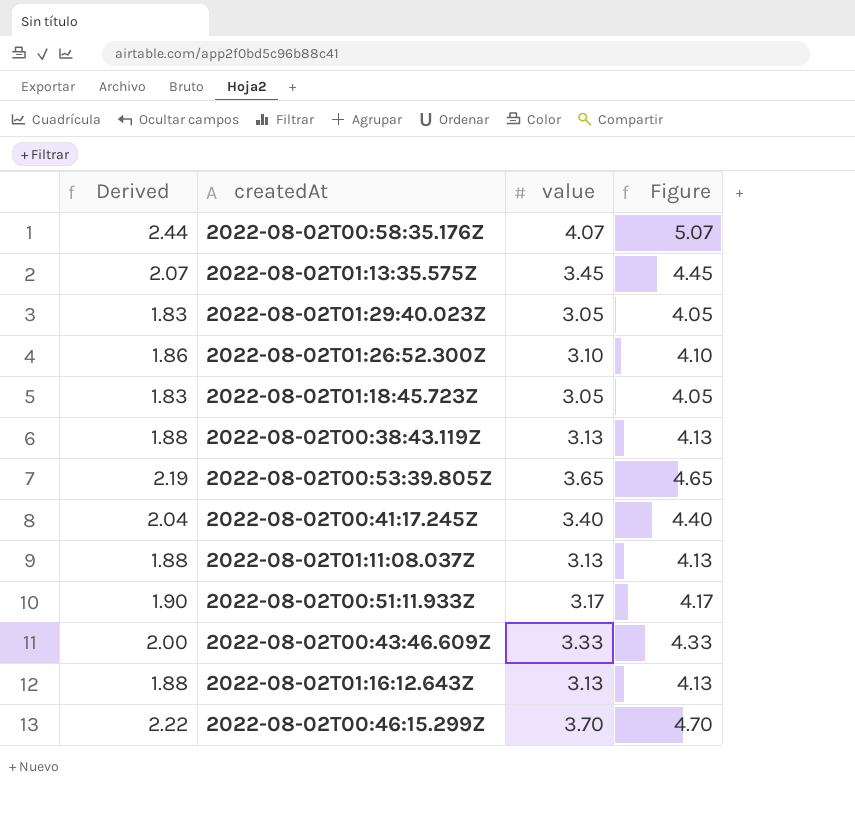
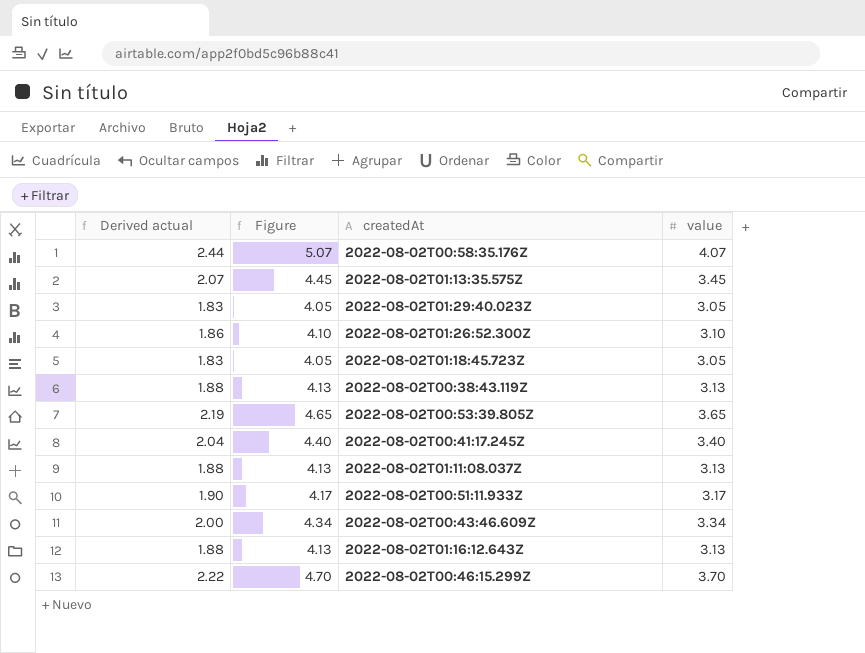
column name: Derived -> Derived actual
column Figure | position: 4 -> 2
2022-08-02T00:43:46.609Z | Figure: 4.33 -> 4.34
2022-08-02T00:43:46.609Z | value: 3.33 -> 3.34

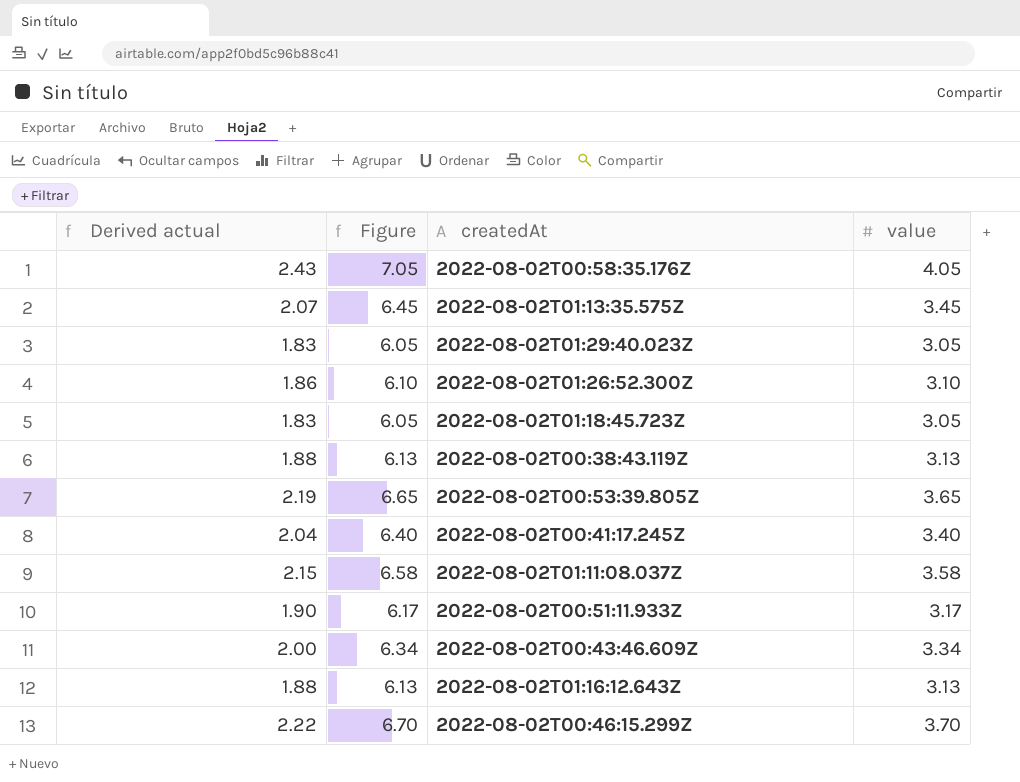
column Figure | formula: [value] + 1 -> [value] + 3
2022-08-02T00:58:35.176Z | Derived actual: 2.44 -> 2.43
2022-08-02T00:58:35.176Z | value: 4.07 -> 4.05
2022-08-02T01:11:08.037Z | Derived actual: 1.88 -> 2.15
2022-08-02T01:11:08.037Z | value: 3.13 -> 3.58

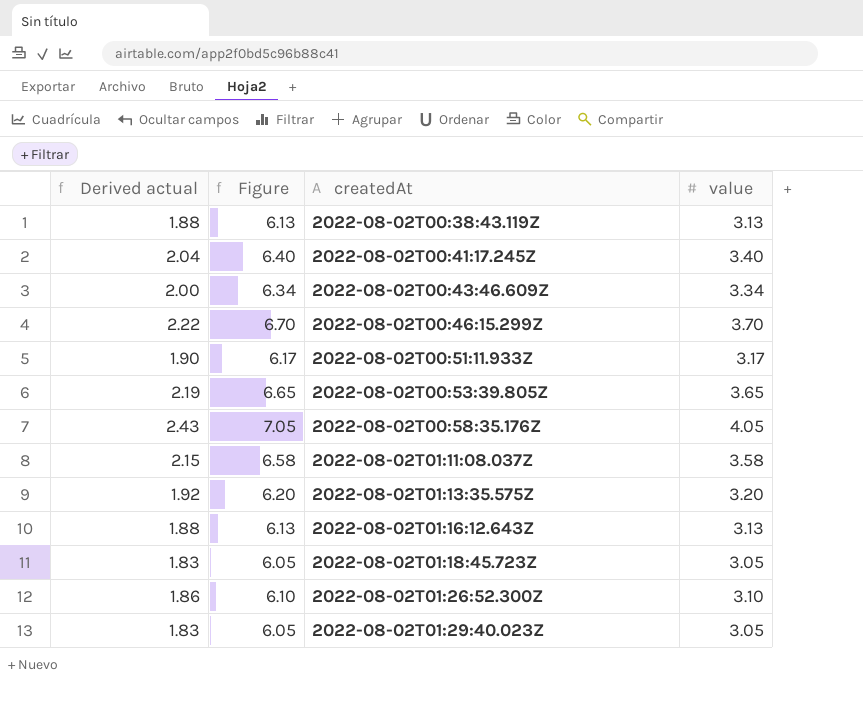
row order: none -> createdAt ascending
2022-08-02T01:13:35.575Z | Derived actual: 2.07 -> 1.92
2022-08-02T01:13:35.575Z | Figure: 6.45 -> 6.20
2022-08-02T01:13:35.575Z | value: 3.45 -> 3.20

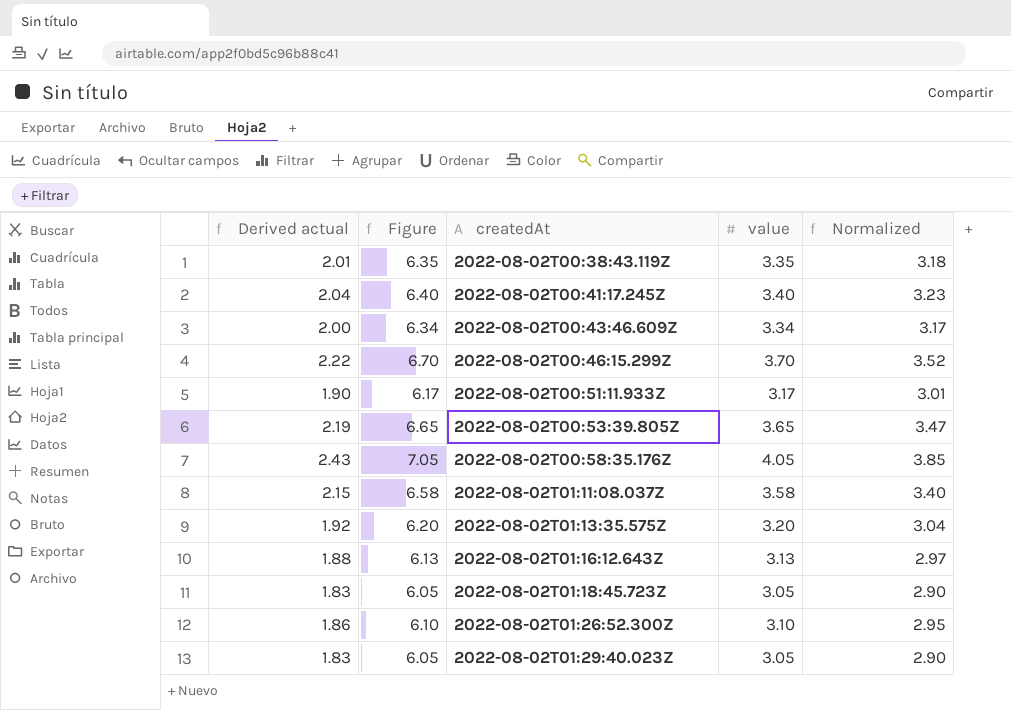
column Normalized | formula: none -> [value] * 0.95
2022-08-02T00:38:43.119Z | Derived actual: 1.88 -> 2.01
2022-08-02T00:38:43.119Z | Figure: 6.13 -> 6.35
2022-08-02T00:38:43.119Z | value: 3.13 -> 3.35

